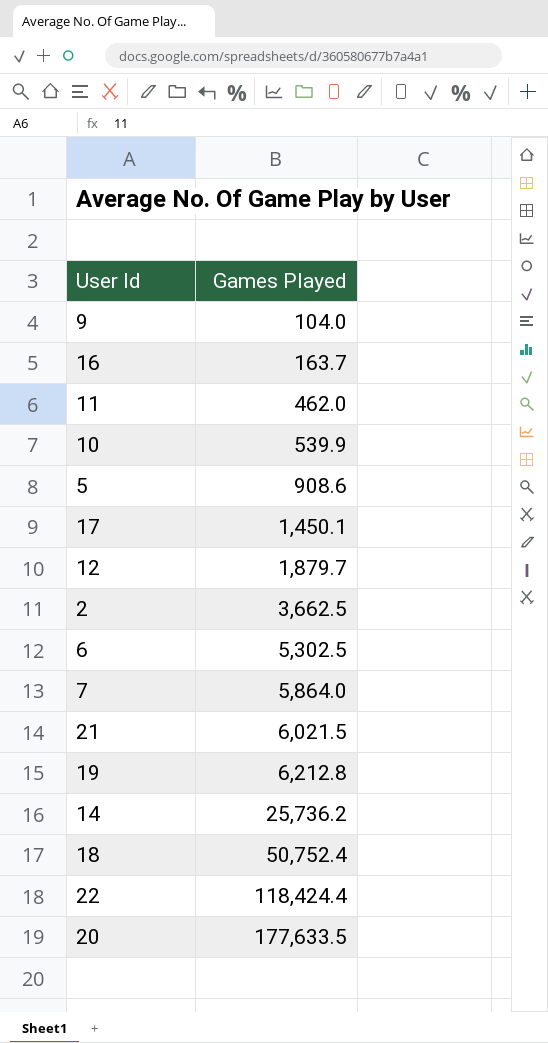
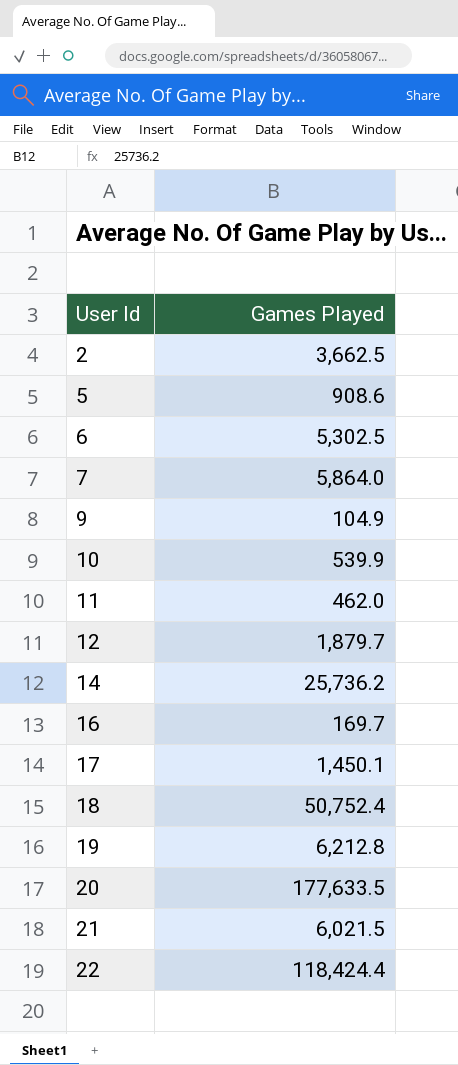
row order: Games Played ascending -> User Id ascending
9 | Games Played: 104.0 -> 104.9
16 | Games Played: 163.7 -> 169.7

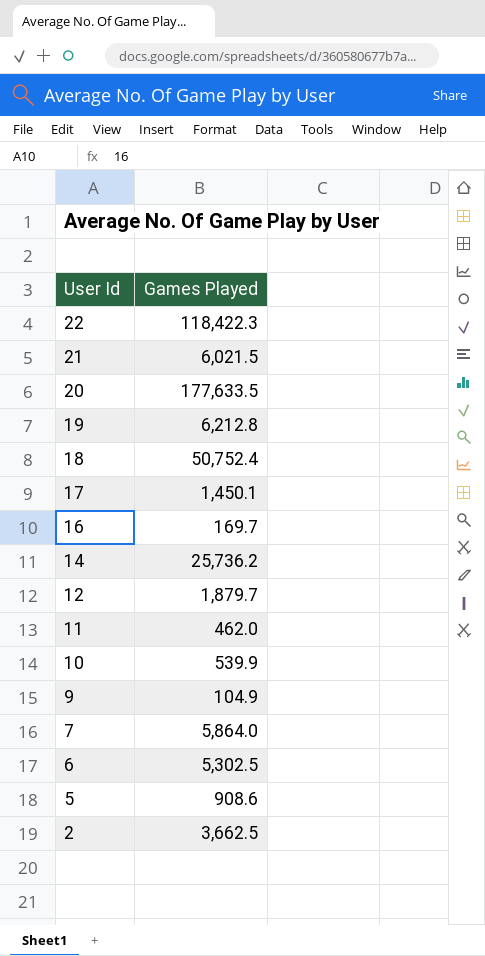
row order: User Id ascending -> User Id descending
22 | Games Played: 118,424.4 -> 118,422.3

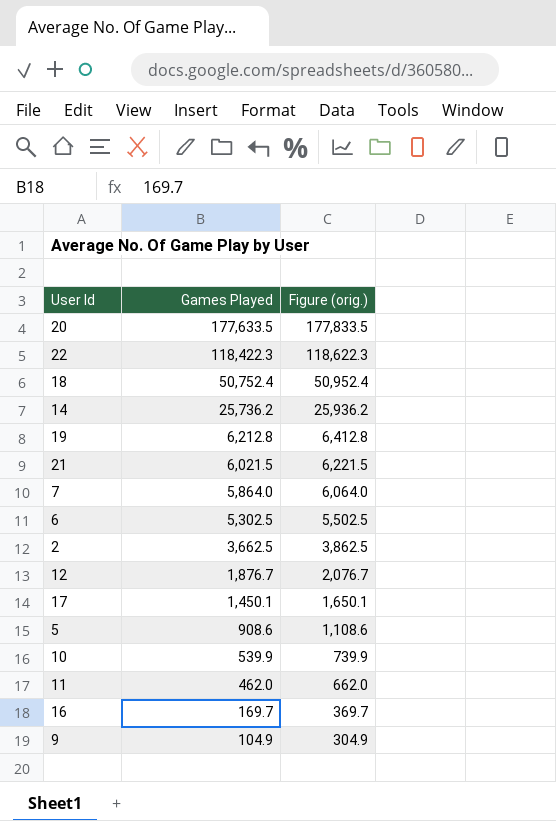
row order: User Id descending -> Games Played descending
column Figure (orig.) | formula: none -> [Games Played] + 200
12 | Games Played: 1,879.7 -> 1,876.7

